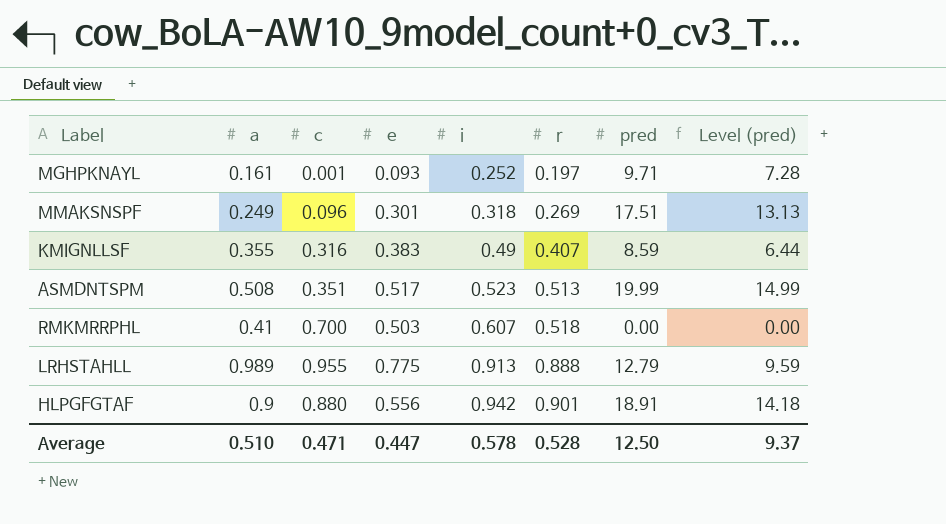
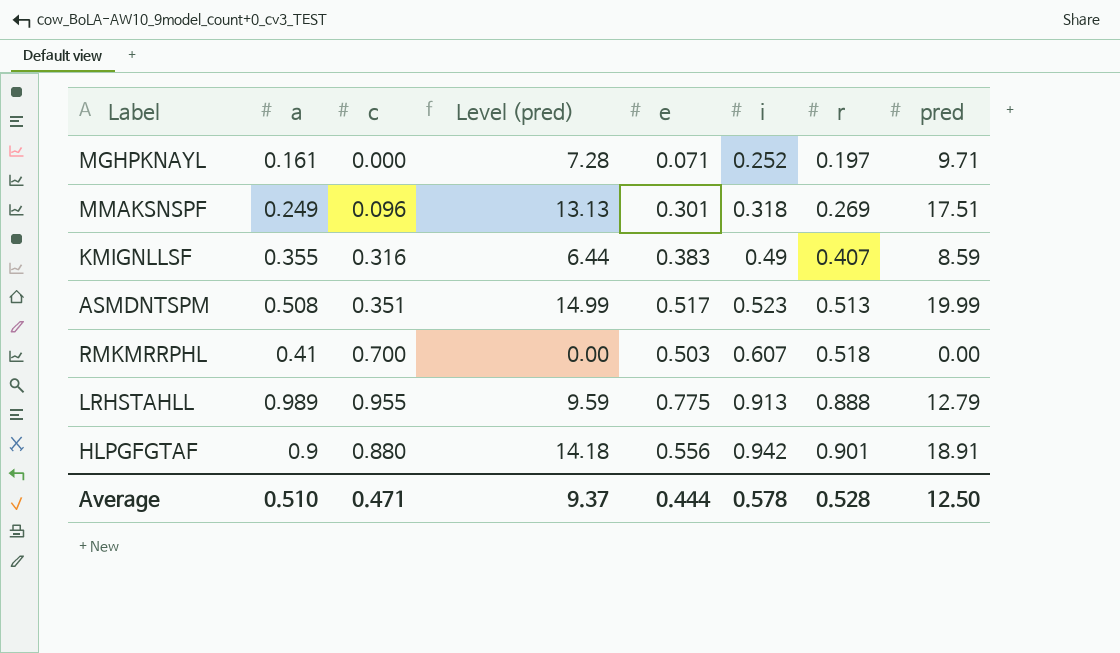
column Level (pred) | position: 8 -> 4
MGHPKNAYL | c: 0.001 -> 0.000
MGHPKNAYL | e: 0.093 -> 0.071
Average | e: 0.447 -> 0.444

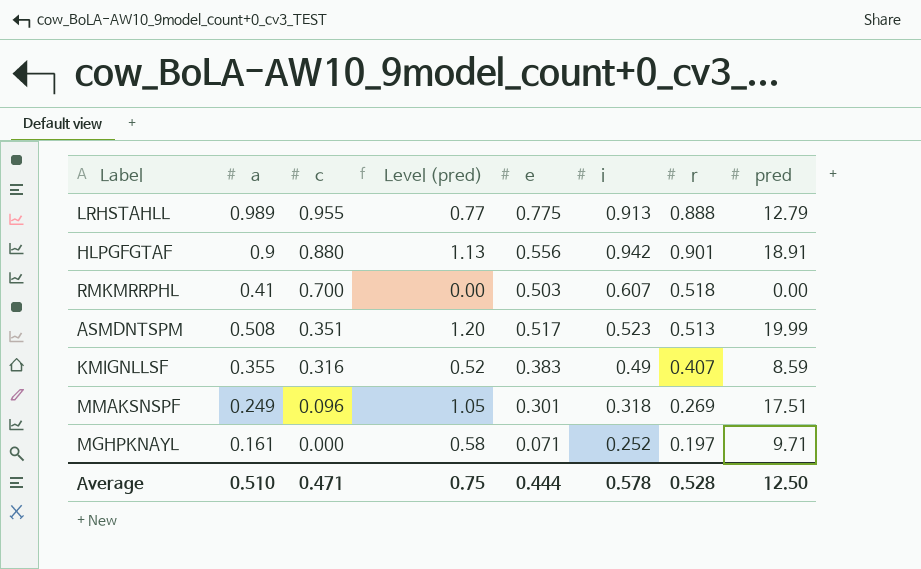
row order: i ascending -> c descending
column Level (pred) | formula: [pred] * 0.75 -> [pred] * 0.06
Average | Level (pred): 9.37 -> 0.75

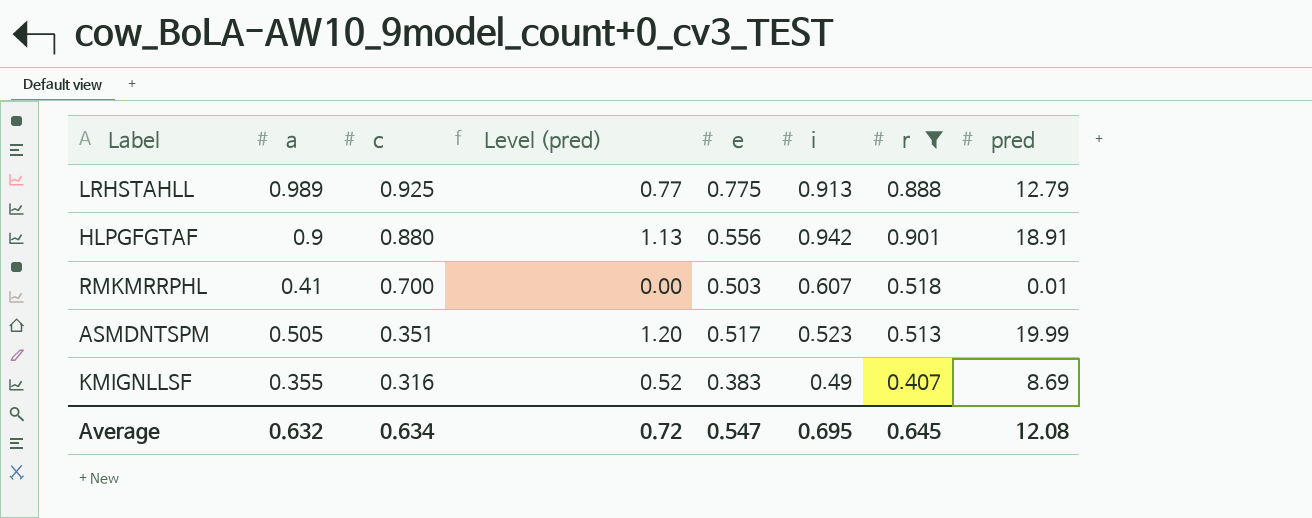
filter: none -> r >= 0.407
LRHSTAHLL | c: 0.955 -> 0.925
RMKMRRPHL | pred: 0.00 -> 0.01
ASMDNTSPM | a: 0.508 -> 0.505
KMIGNLLSF | pred: 8.59 -> 8.69
Average | a: 0.510 -> 0.632
Average | c: 0.471 -> 0.634
Average | Level (pred): 0.75 -> 0.72
Average | e: 0.444 -> 0.547
Average | i: 0.578 -> 0.695
Average | r: 0.528 -> 0.645
Average | pred: 12.50 -> 12.08

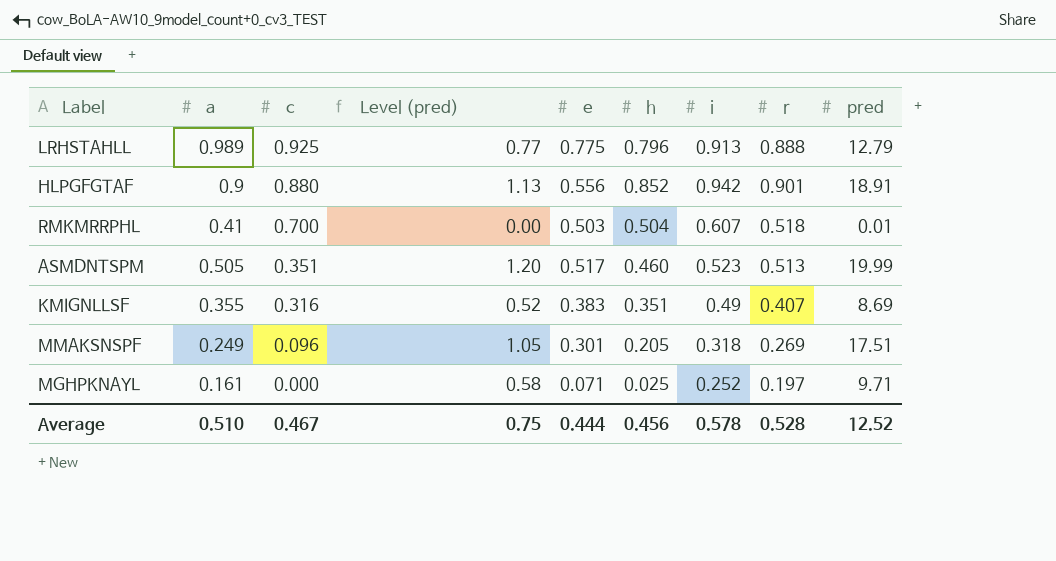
filter: r >= 0.407 -> none
column h | position: none -> 6
Average | a: 0.632 -> 0.510
Average | c: 0.634 -> 0.467
Average | Level (pred): 0.72 -> 0.75
Average | e: 0.547 -> 0.444
Average | i: 0.695 -> 0.578
Average | r: 0.645 -> 0.528
Average | pred: 12.08 -> 12.52

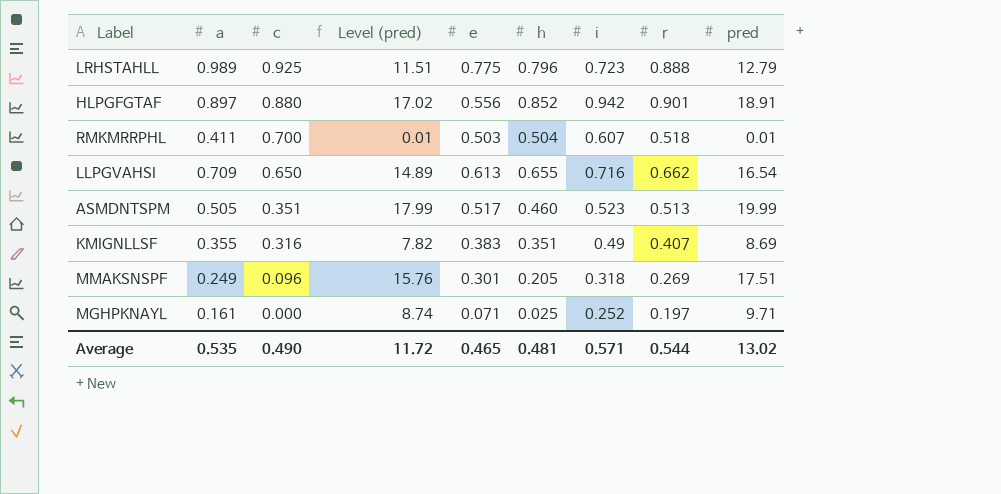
column Level (pred) | formula: [pred] * 0.06 -> [pred] * 0.9
LRHSTAHLL | i: 0.913 -> 0.723
HLPGFGTAF | a: 0.9 -> 0.897
RMKMRRPHL | a: 0.41 -> 0.411
row LLPGVAHSI: none -> 0.709 | 0.650 | 14.89 | 0.613 | 0.655 | 0.716 | 0.662 | 16.54
Average | a: 0.510 -> 0.535
Average | c: 0.467 -> 0.490
Average | Level (pred): 0.75 -> 11.72
Average | e: 0.444 -> 0.465
Average | h: 0.456 -> 0.481
Average | i: 0.578 -> 0.571
Average | r: 0.528 -> 0.544
Average | pred: 12.52 -> 13.02

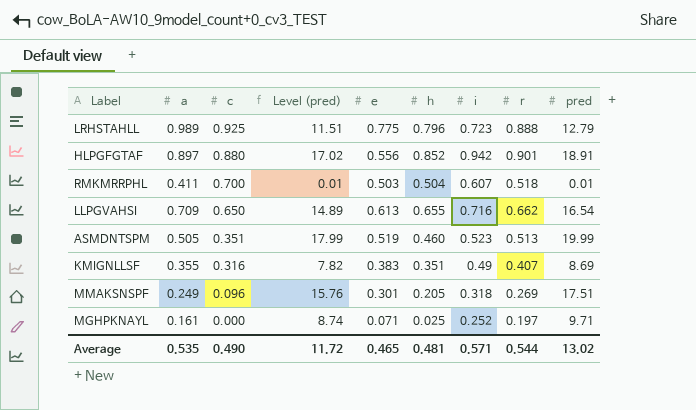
ASMDNTSPM | e: 0.517 -> 0.519

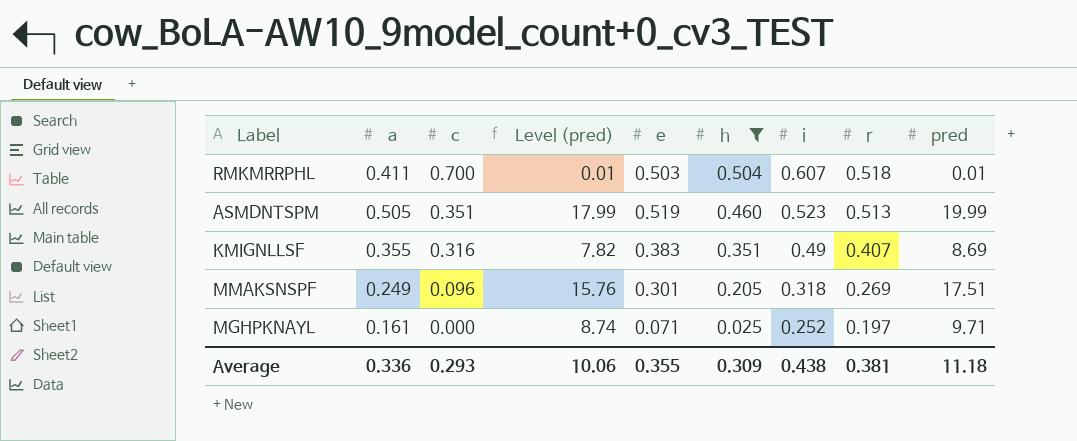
filter: none -> h <= 0.504
Average | a: 0.535 -> 0.336
Average | c: 0.490 -> 0.293
Average | Level (pred): 11.72 -> 10.06
Average | e: 0.465 -> 0.355
Average | h: 0.481 -> 0.309
Average | i: 0.571 -> 0.438
Average | r: 0.544 -> 0.381
Average | pred: 13.02 -> 11.18

